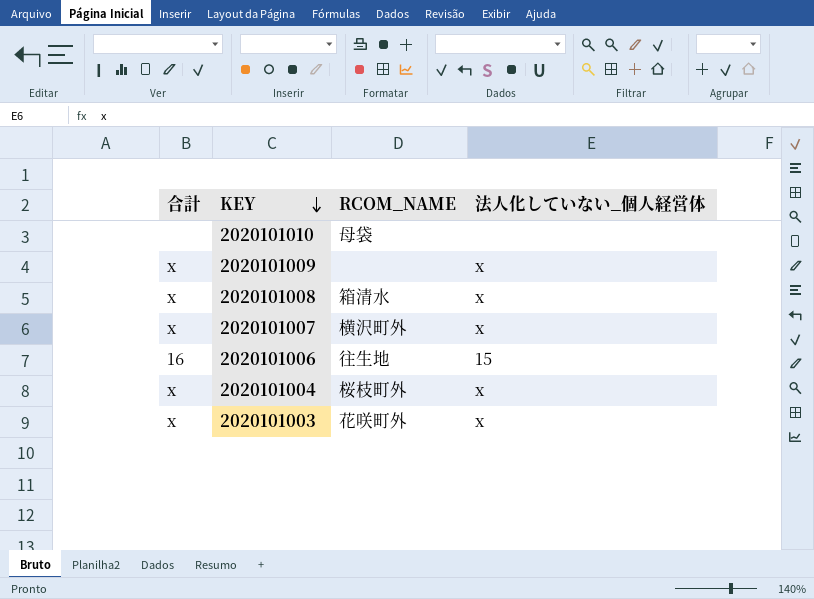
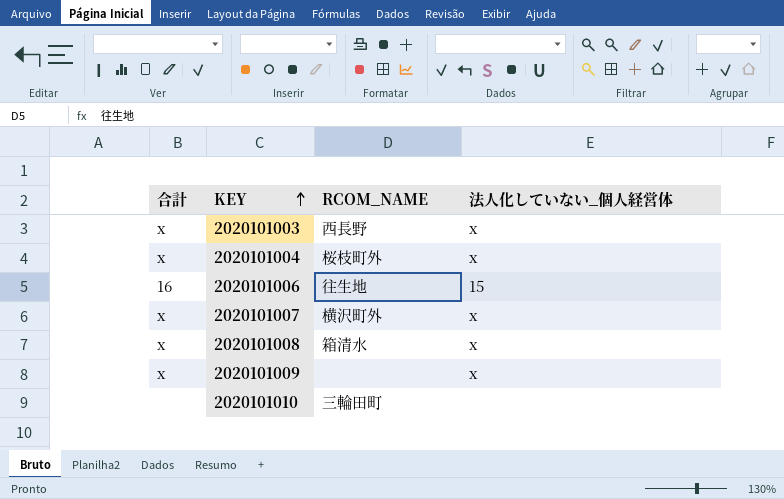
row order: KEY descending -> KEY ascending
2020101003 | RCOM_NAME: 花咲町外 -> 西長野
2020101010 | RCOM_NAME: 母袋 -> 三輪田町

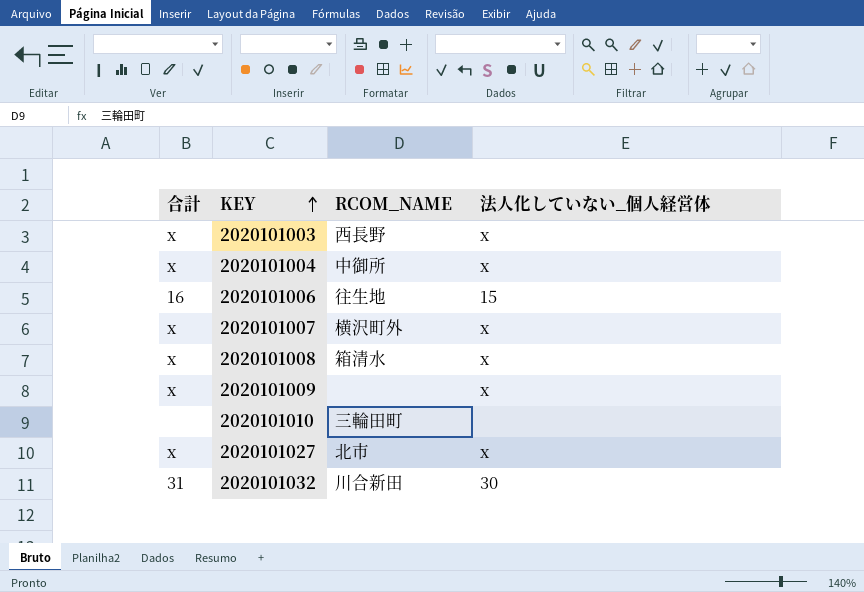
2020101004 | RCOM_NAME: 桜枝町外 -> 中御所
row 2020101027: none -> x | 北市 | x
row 2020101032: none -> 31 | 川合新田 | 30

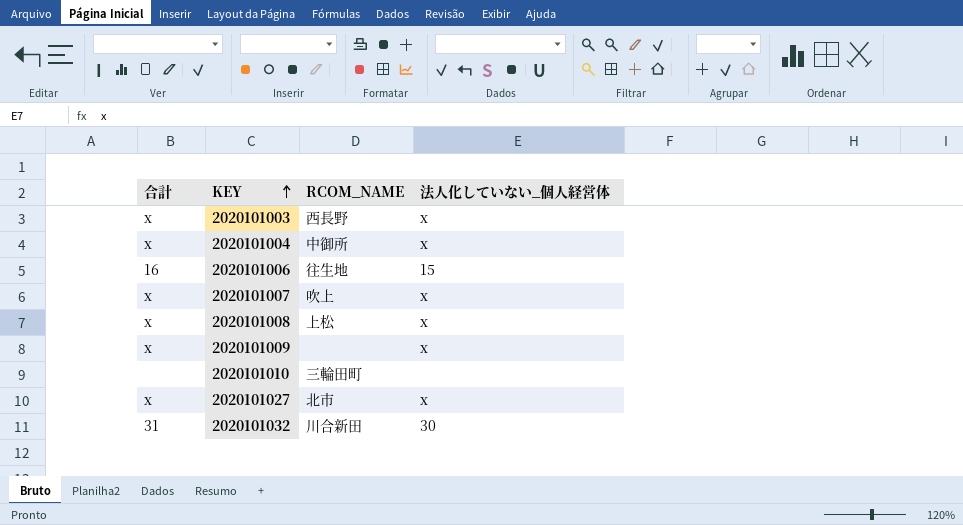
2020101007 | RCOM_NAME: 横沢町外 -> 吹上
2020101008 | RCOM_NAME: 箱清水 -> 上松

